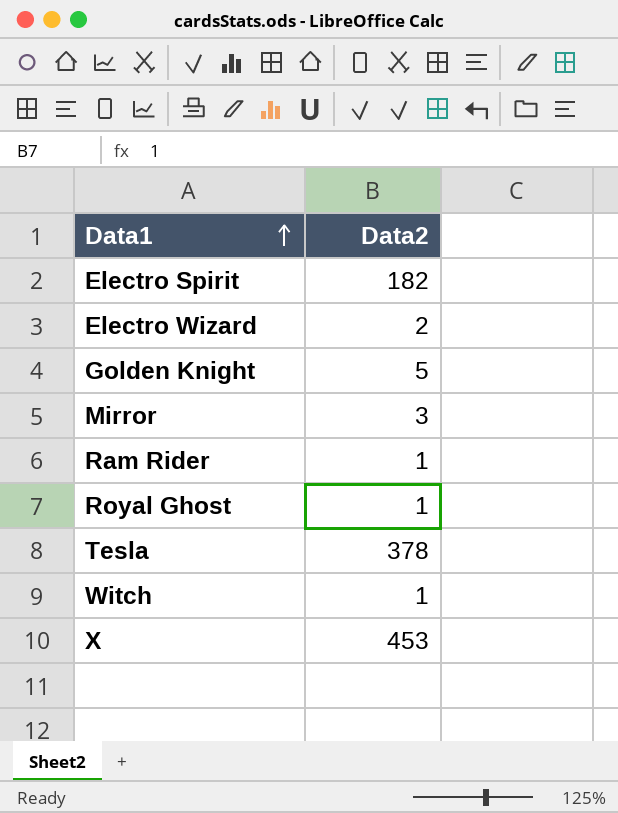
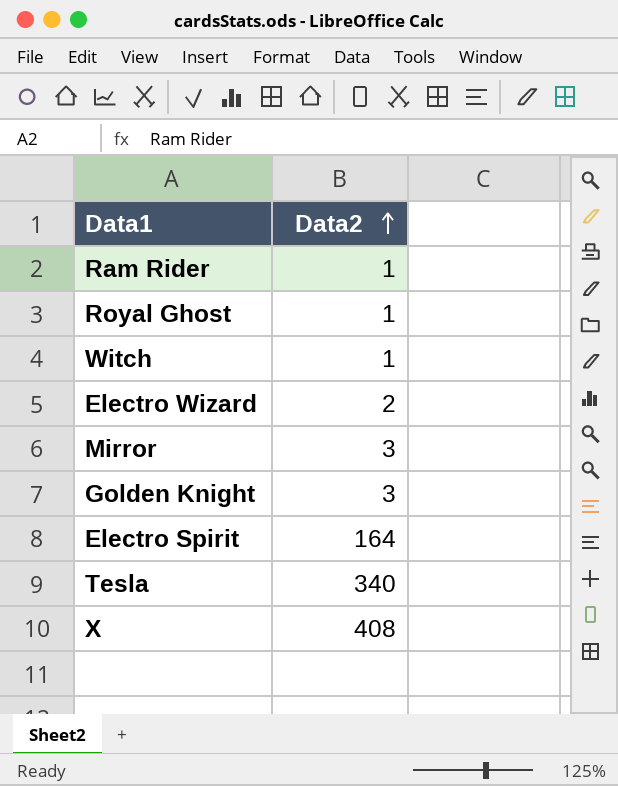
row order: Data1 ascending -> Data2 ascending
Golden Knight | Data2: 5 -> 3
Electro Spirit | Data2: 182 -> 164
Tesla | Data2: 378 -> 340
X | Data2: 453 -> 408

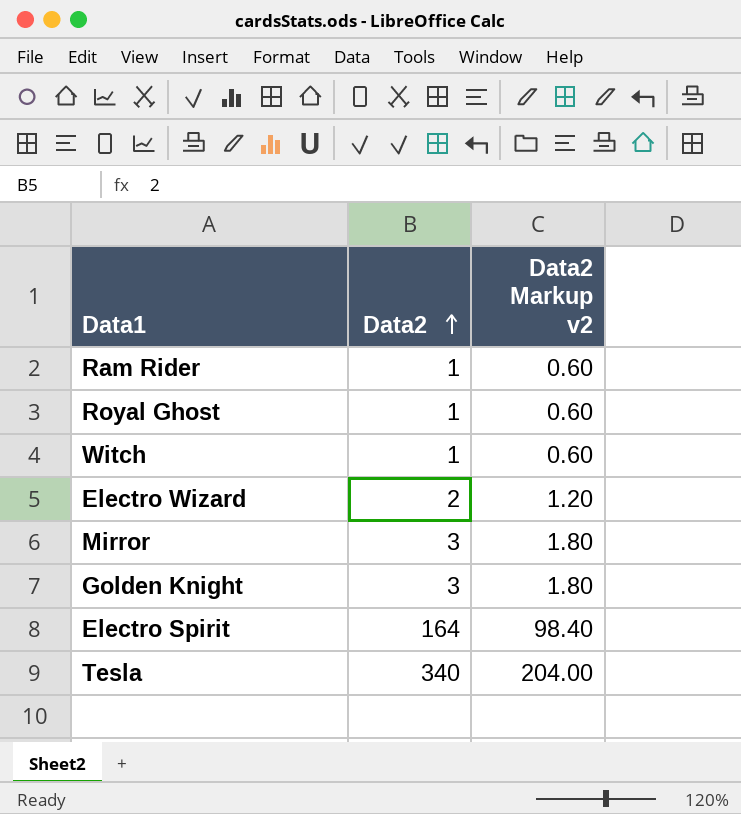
column Data2 Markup v2 | formula: none -> [Data2] * 0.6
row X: 408 -> none

